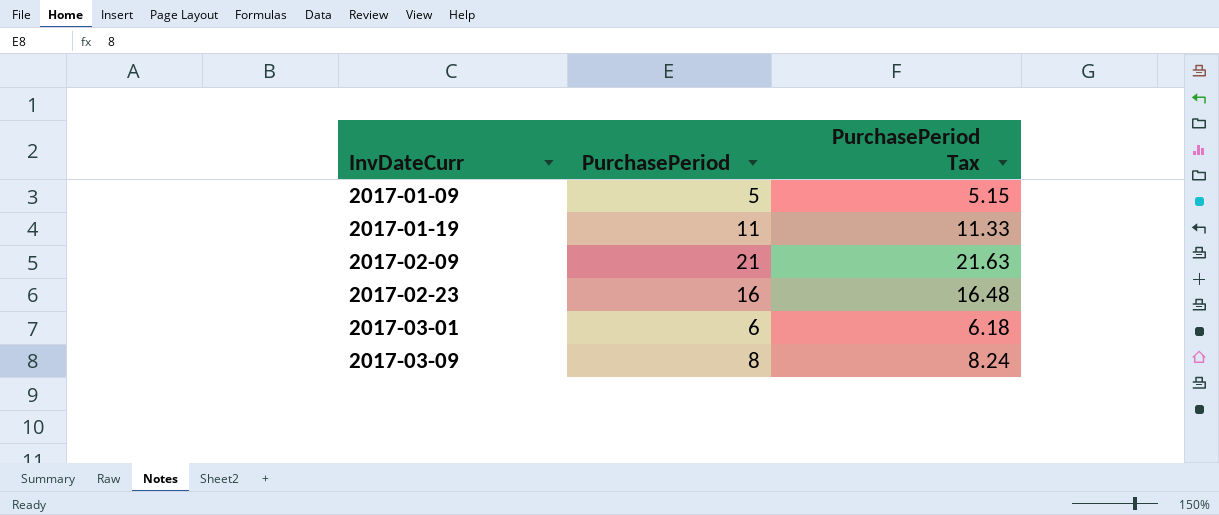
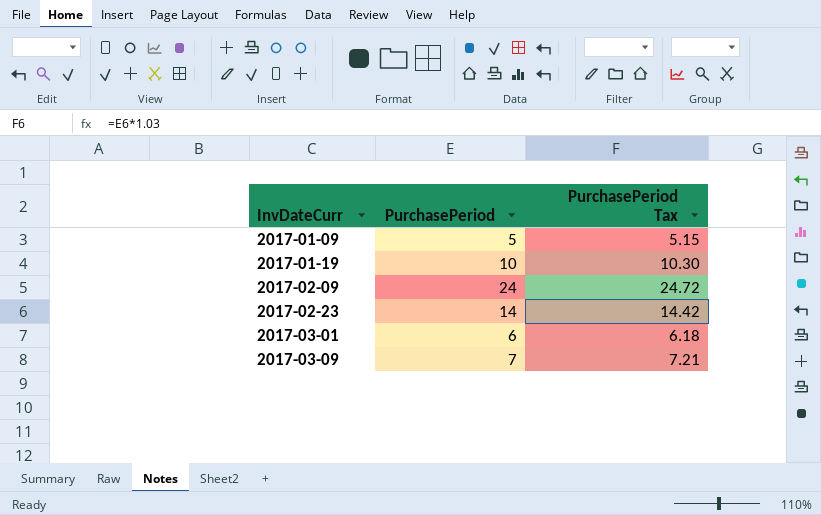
2017-01-19 | PurchasePeriod: 11 -> 10
2017-01-19 | PurchasePeriod Tax: 11.33 -> 10.30
2017-02-09 | PurchasePeriod: 21 -> 24
2017-02-09 | PurchasePeriod Tax: 21.63 -> 24.72
2017-02-23 | PurchasePeriod: 16 -> 14
2017-02-23 | PurchasePeriod Tax: 16.48 -> 14.42
2017-03-09 | PurchasePeriod: 8 -> 7
2017-03-09 | PurchasePeriod Tax: 8.24 -> 7.21

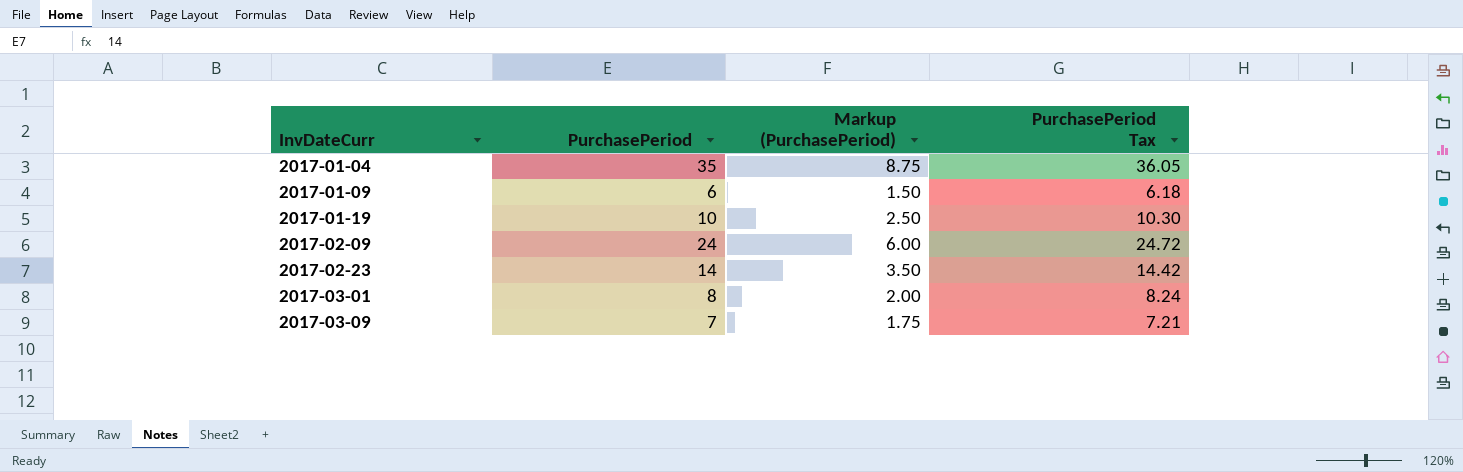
column Markup (PurchasePeriod) | formula: none -> [PurchasePeriod] * 0.25
row 2017-01-04: none -> 35 | 8.75 | 36.05
2017-01-09 | PurchasePeriod: 5 -> 6
2017-01-09 | PurchasePeriod Tax: 5.15 -> 6.18
2017-03-01 | PurchasePeriod: 6 -> 8
2017-03-01 | PurchasePeriod Tax: 6.18 -> 8.24

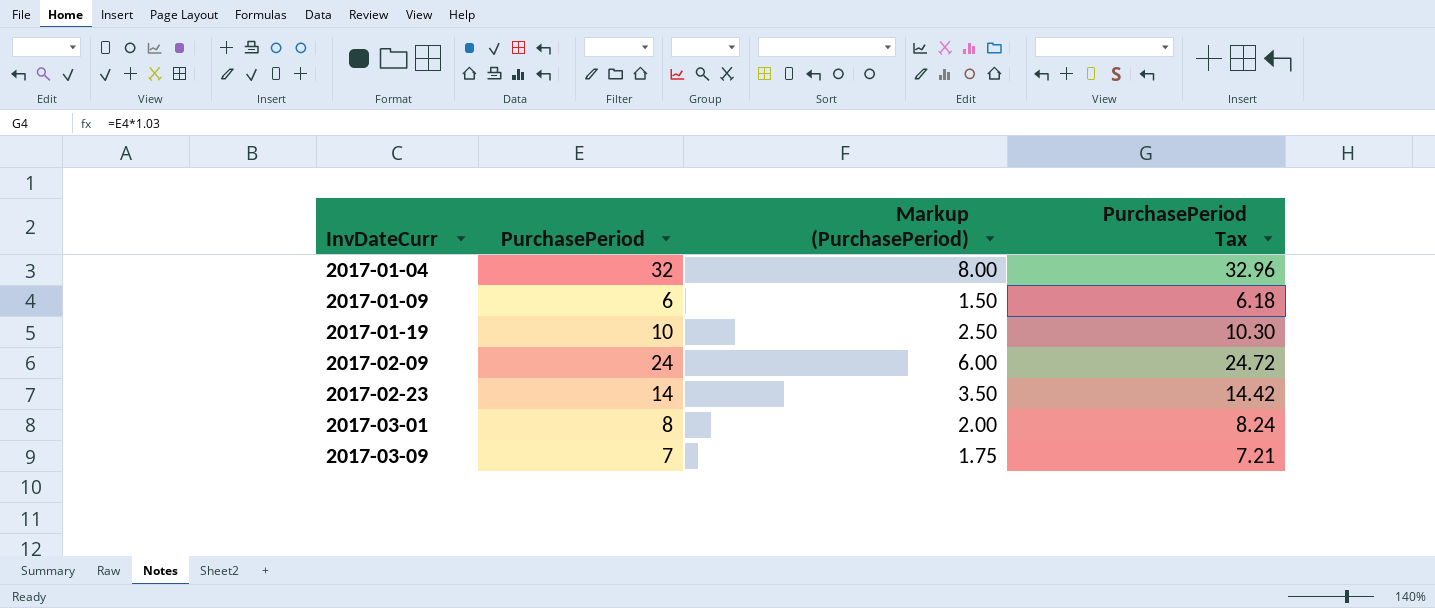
2017-01-04 | PurchasePeriod: 35 -> 32
2017-01-04 | Markup (PurchasePeriod): 8.75 -> 8.00
2017-01-04 | PurchasePeriod Tax: 36.05 -> 32.96

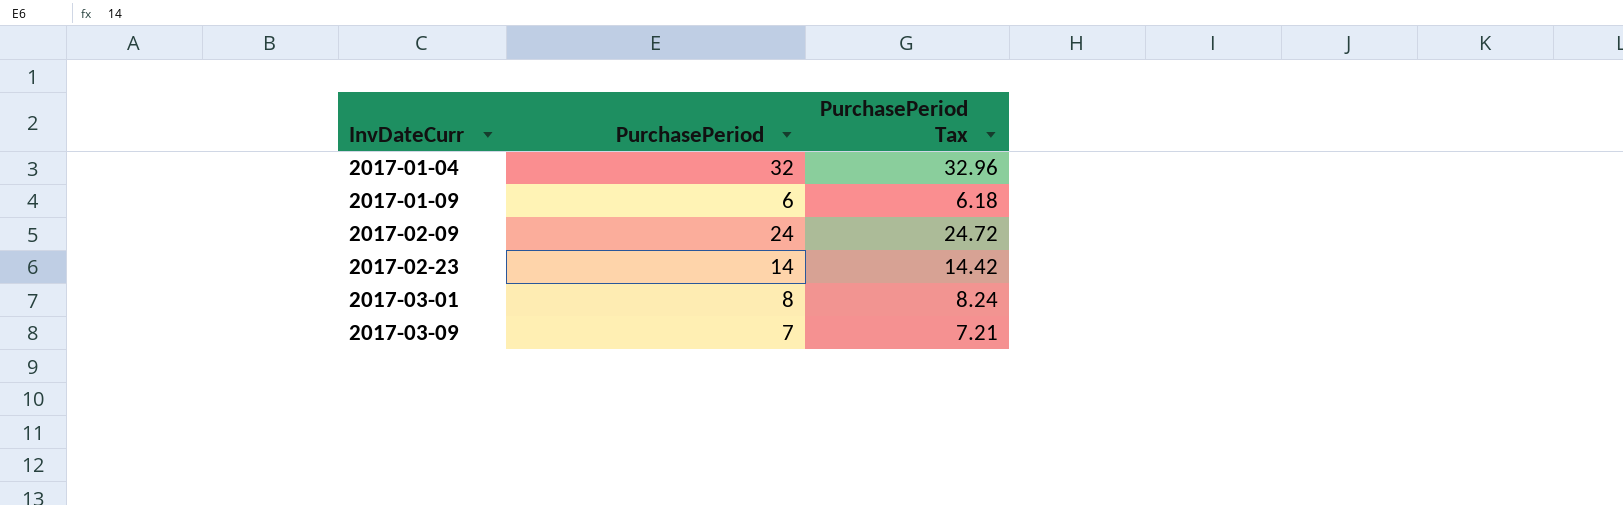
column Markup (PurchasePeriod) | formula: [PurchasePeriod] * 0.25 -> none
row 2017-01-19: 10 | 2.50 | 10.30 -> none

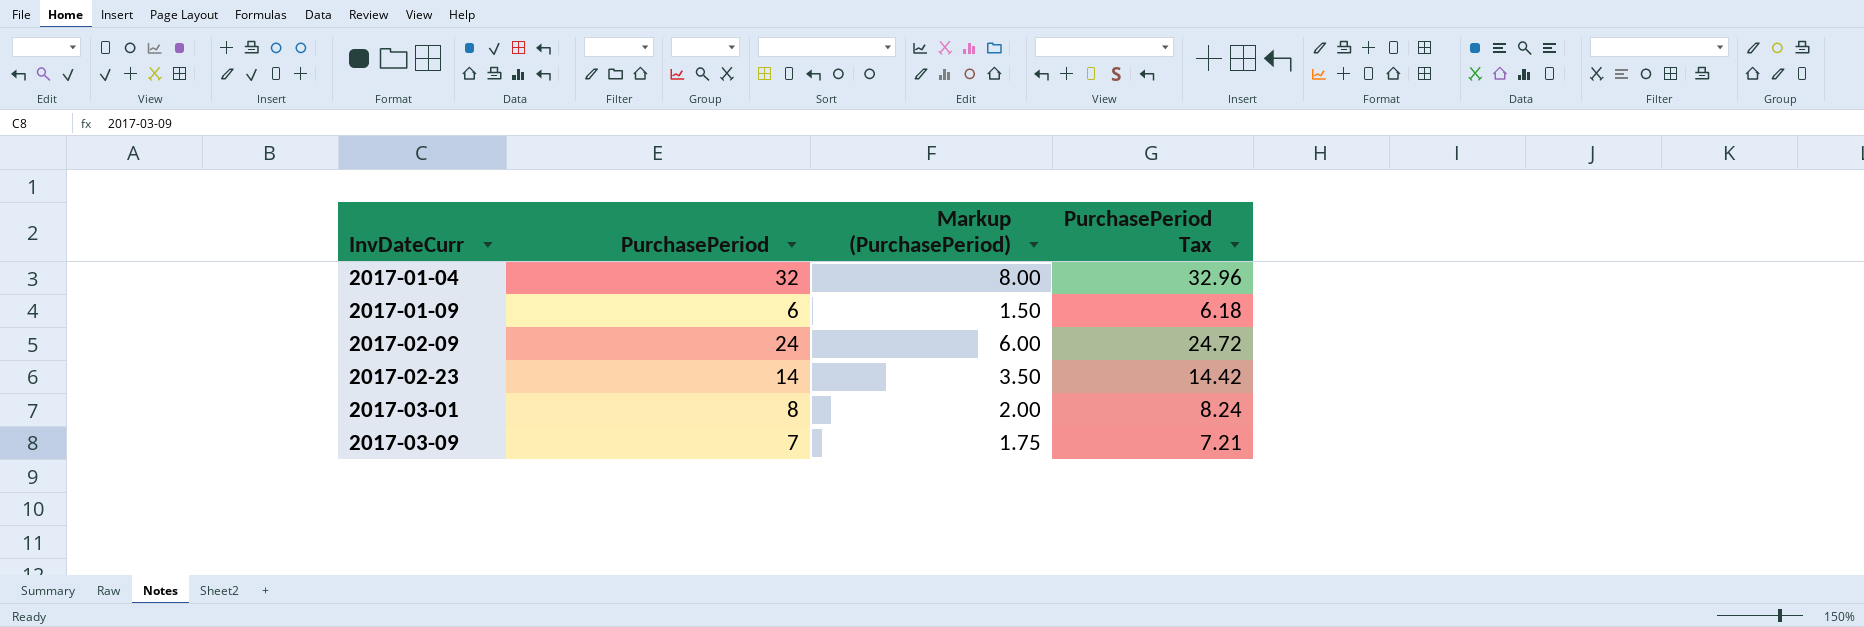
column Markup (PurchasePeriod) | formula: none -> [PurchasePeriod] * 0.25

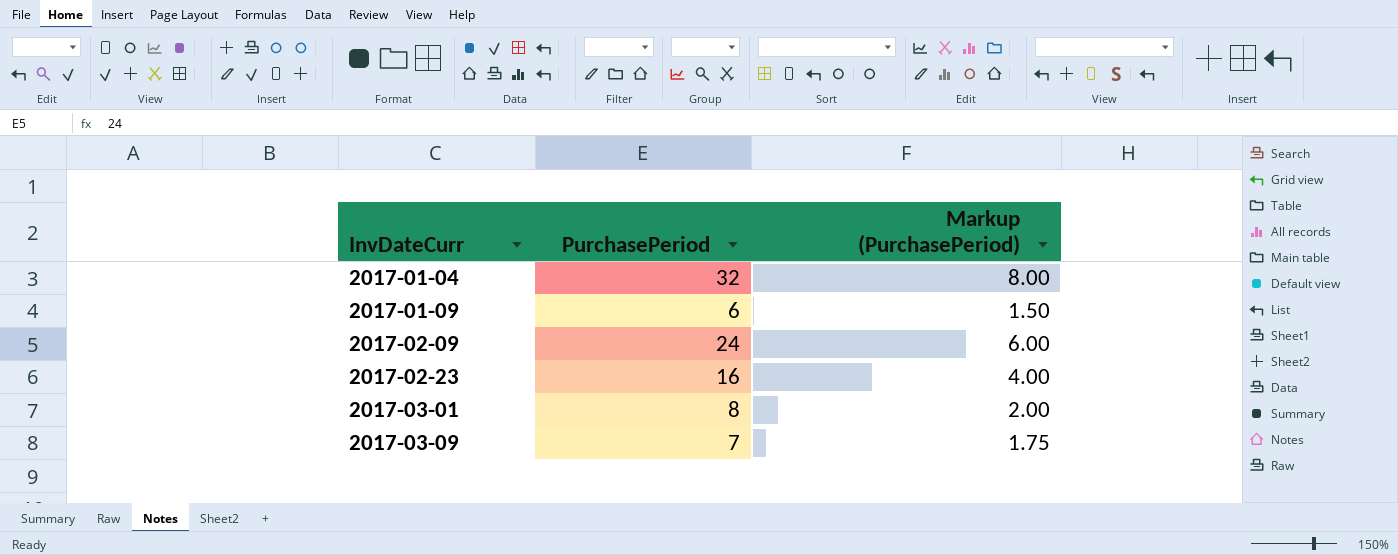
column PurchasePeriod Tax | formula: [PurchasePeriod] * 1.03 -> none
2017-02-23 | PurchasePeriod: 14 -> 16
2017-02-23 | Markup (PurchasePeriod): 3.50 -> 4.00

